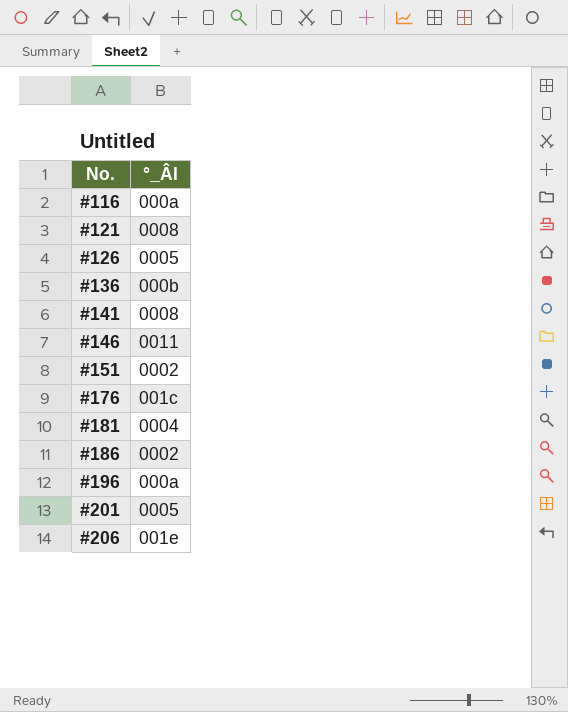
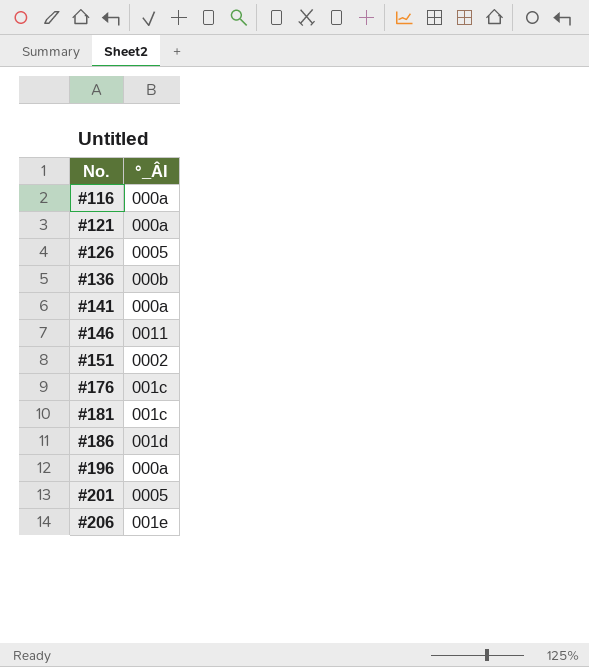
#121 | °_ÂI: 0008 -> 000a
#141 | °_ÂI: 0008 -> 000a
#181 | °_ÂI: 0004 -> 001c
#186 | °_ÂI: 0002 -> 001d

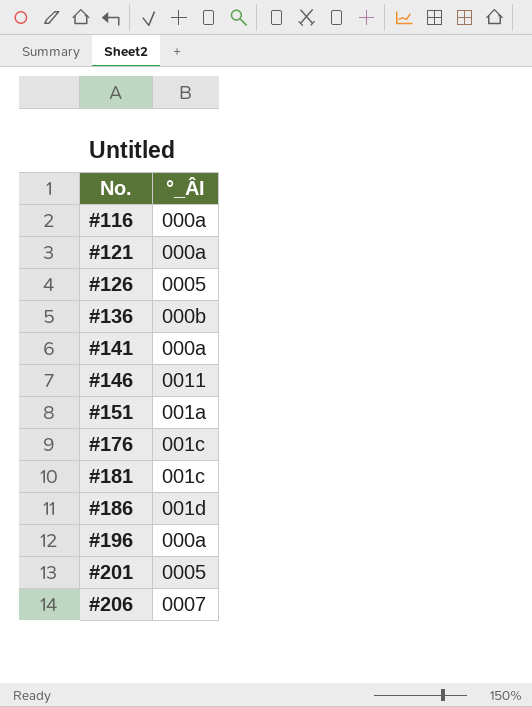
#151 | °_ÂI: 0002 -> 001a
#206 | °_ÂI: 001e -> 0007

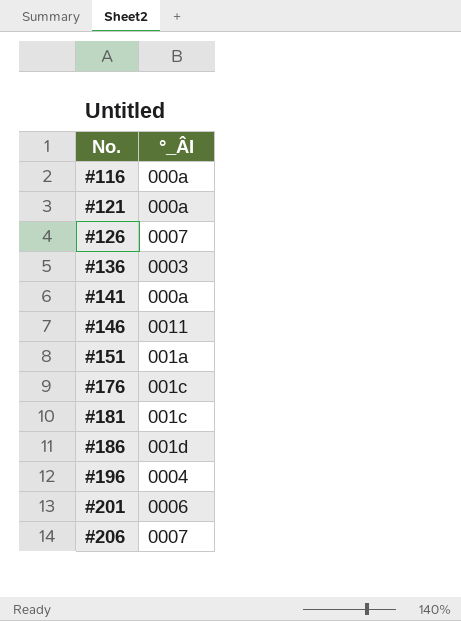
#126 | °_ÂI: 0005 -> 0007
#136 | °_ÂI: 000b -> 0003
#196 | °_ÂI: 000a -> 0004
#201 | °_ÂI: 0005 -> 0006

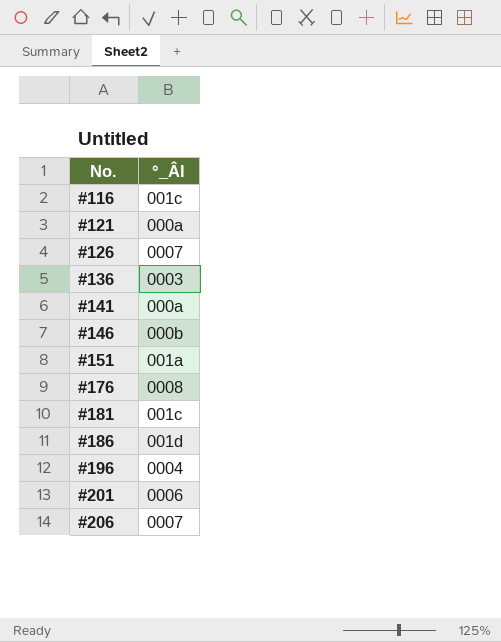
#116 | °_ÂI: 000a -> 001c
#146 | °_ÂI: 0011 -> 000b
#176 | °_ÂI: 001c -> 0008

